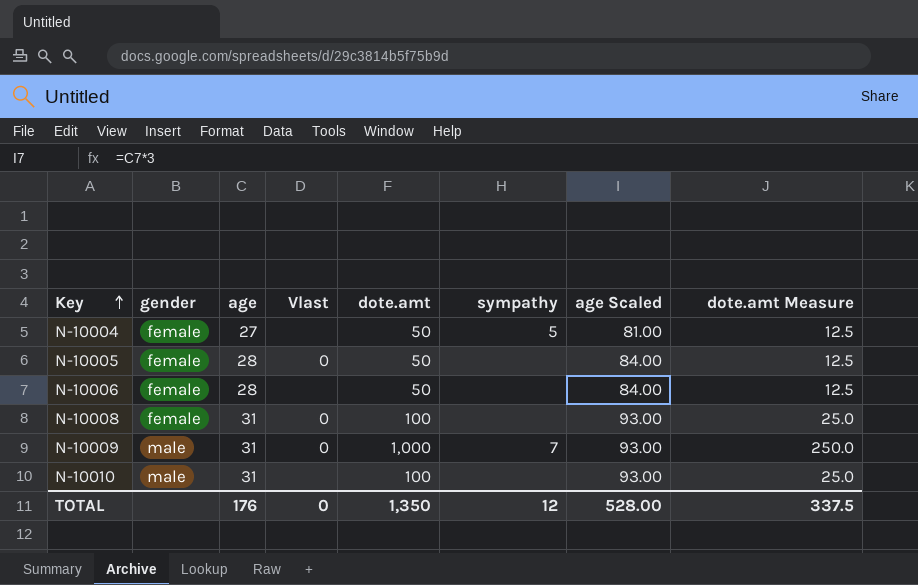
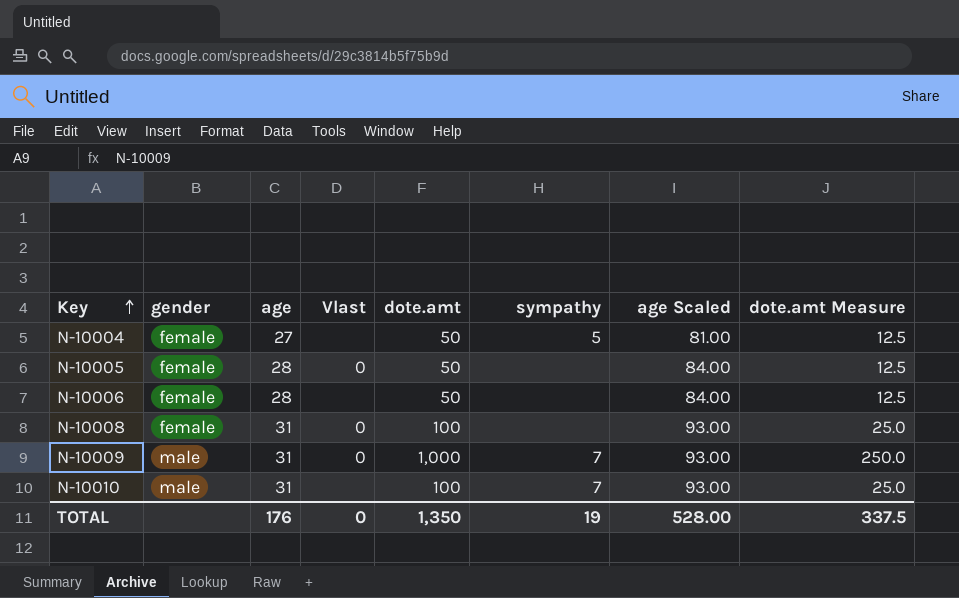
N-10010 | sympathy: none -> 7
TOTAL | sympathy: 12 -> 19

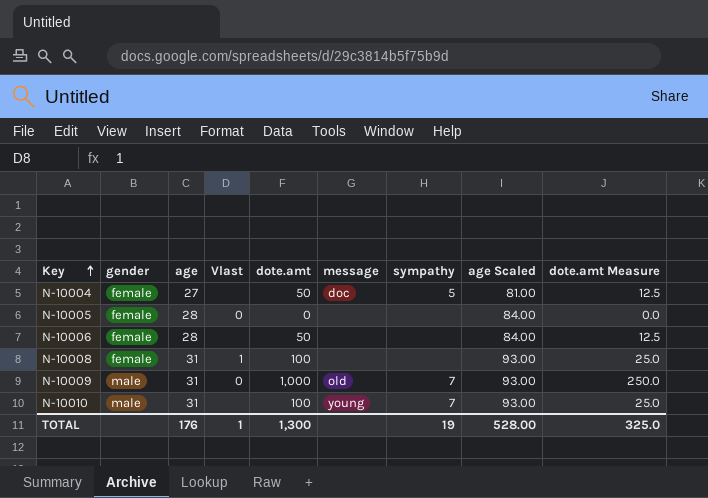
column message | position: none -> 6
N-10005 | dote.amt: 50 -> 0
N-10005 | dote.amt Measure: 12.5 -> 0.0
N-10008 | Vlast: 0 -> 1
TOTAL | Vlast: 0 -> 1
TOTAL | dote.amt: 1,350 -> 1,300
TOTAL | dote.amt Measure: 337.5 -> 325.0

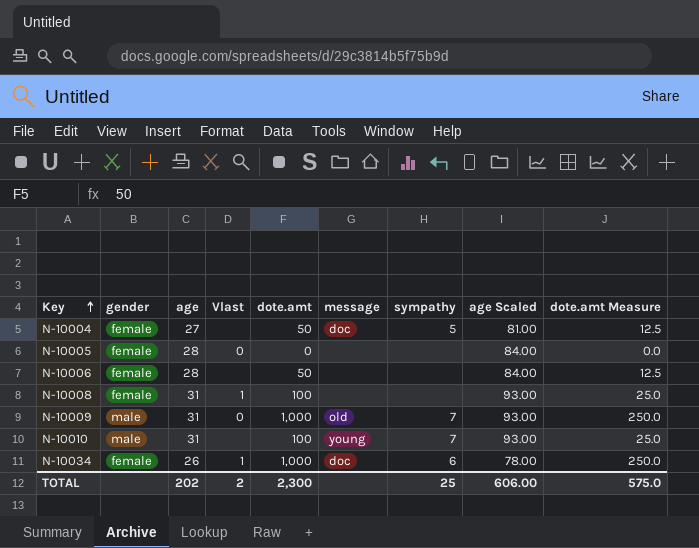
row N-10034: none -> female | 26 | 1 | 1,000 | doc | 6 | 78.00 | 250.0
TOTAL | age: 176 -> 202
TOTAL | Vlast: 1 -> 2
TOTAL | dote.amt: 1,300 -> 2,300
TOTAL | sympathy: 19 -> 25
TOTAL | age Scaled: 528.00 -> 606.00
TOTAL | dote.amt Measure: 325.0 -> 575.0

